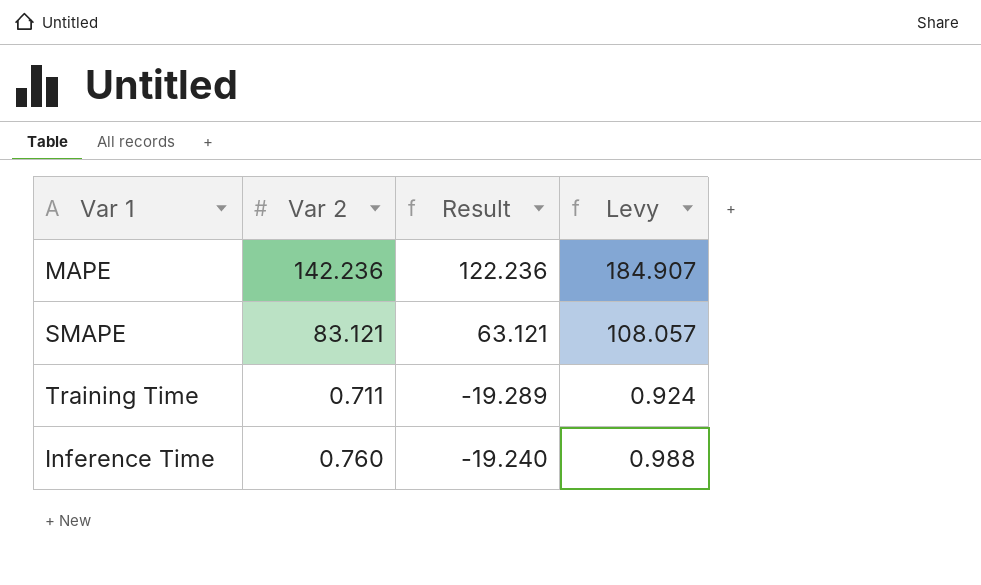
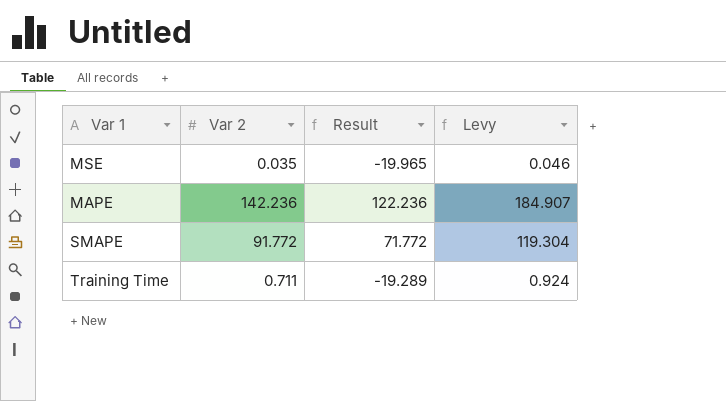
row Inference Time: 0.760 | -19.240 | 0.988 -> none
row MSE: none -> 0.035 | -19.965 | 0.046
SMAPE | Var 2: 83.121 -> 91.772
SMAPE | Result: 63.121 -> 71.772
SMAPE | Levy: 108.057 -> 119.304

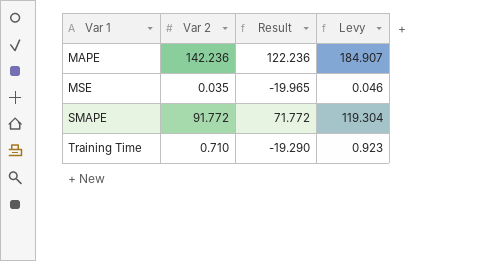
row order: none -> Var 1 ascending
Training Time | Var 2: 0.711 -> 0.710
Training Time | Result: -19.289 -> -19.290
Training Time | Levy: 0.924 -> 0.923

